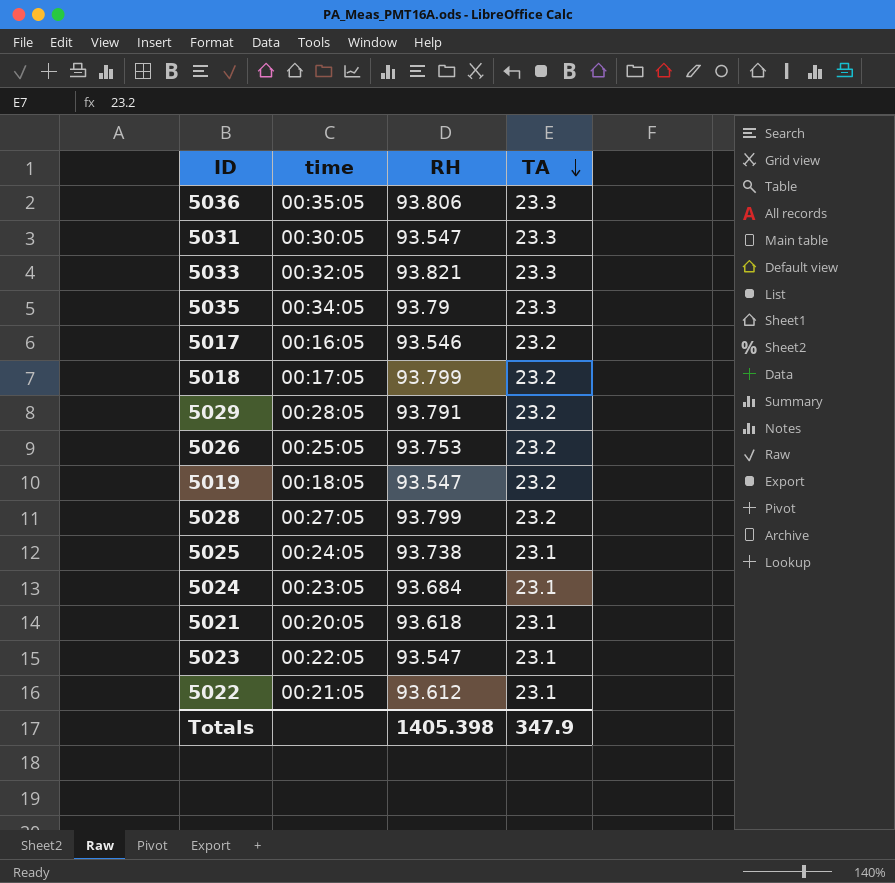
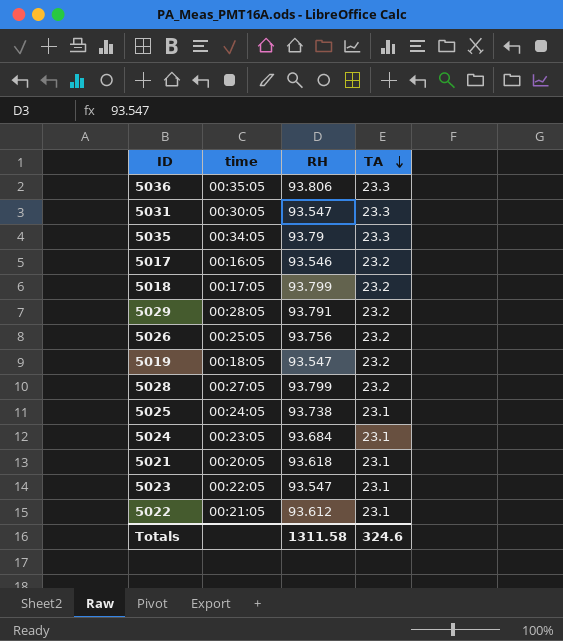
row 5033: 00:32:05 | 93.821 | 23.3 -> none
5026 | RH: 93.753 -> 93.756
Totals | RH: 1405.398 -> 1311.58
Totals | TA: 347.9 -> 324.6

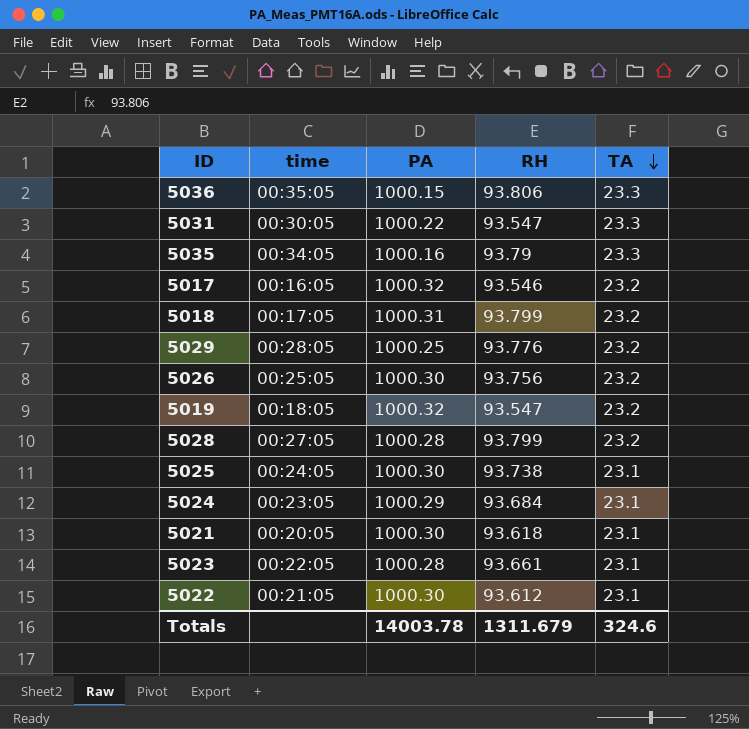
column PA | position: none -> 3
5029 | RH: 93.791 -> 93.776
5023 | RH: 93.547 -> 93.661
Totals | RH: 1311.58 -> 1311.679

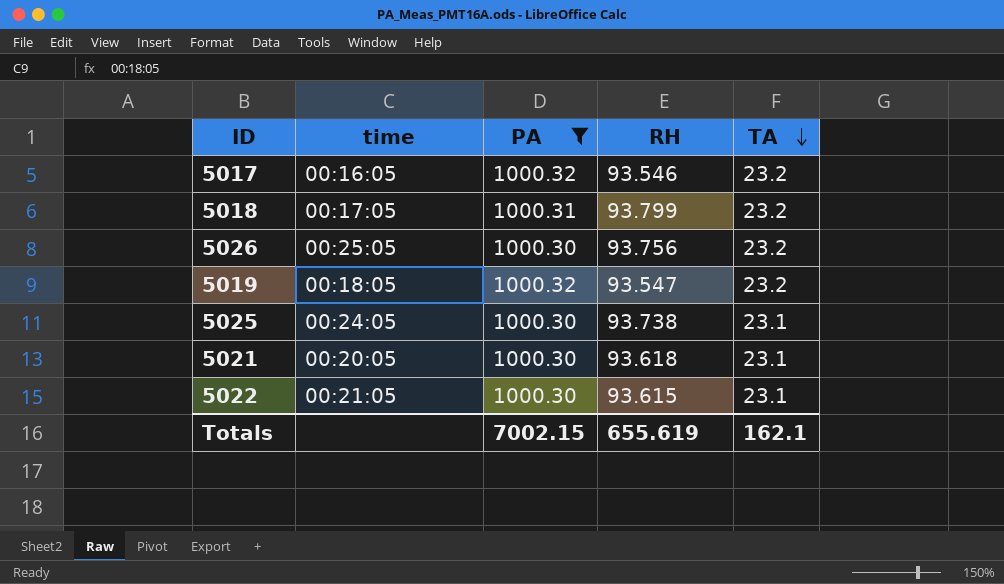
filter: none -> PA >= 1000.30
5022 | RH: 93.612 -> 93.615
Totals | PA: 14003.78 -> 7002.15
Totals | RH: 1311.679 -> 655.619
Totals | TA: 324.6 -> 162.1

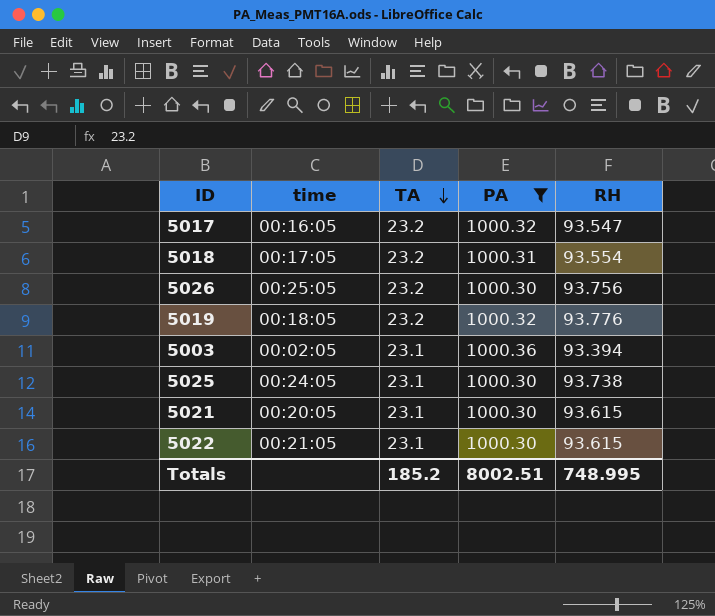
column TA | position: 5 -> 3
5017 | RH: 93.546 -> 93.547
5018 | RH: 93.799 -> 93.554
5019 | RH: 93.547 -> 93.776
row 5003: none -> 00:02:05 | 23.1 | 1000.36 | 93.394
5021 | RH: 93.618 -> 93.615
Totals | TA: 162.1 -> 185.2
Totals | PA: 7002.15 -> 8002.51
Totals | RH: 655.619 -> 748.995

